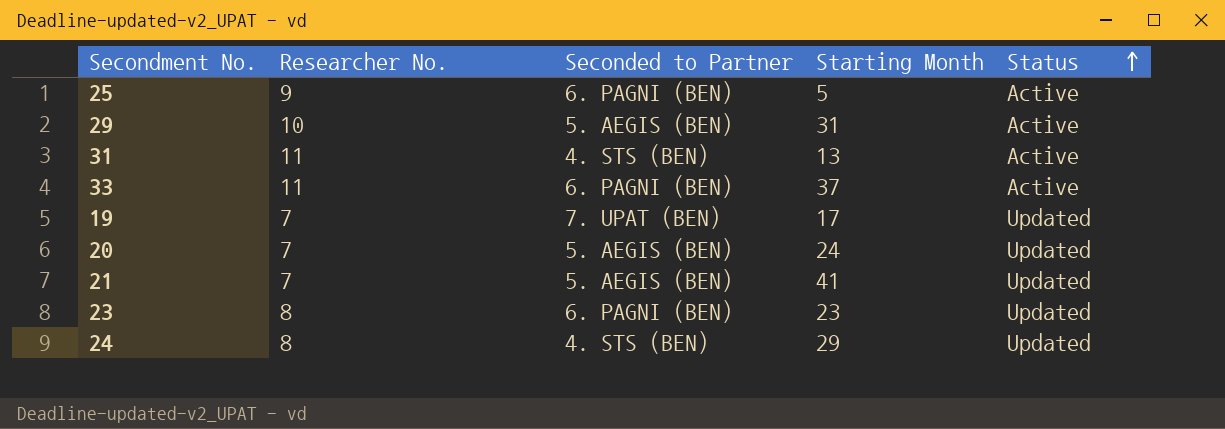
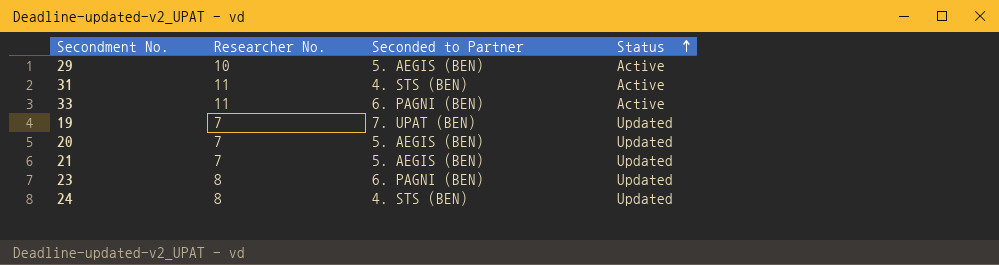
column Starting Month | position: 4 -> none
row 25: 9 | 6. PAGNI (BEN) | 5 | Active -> none

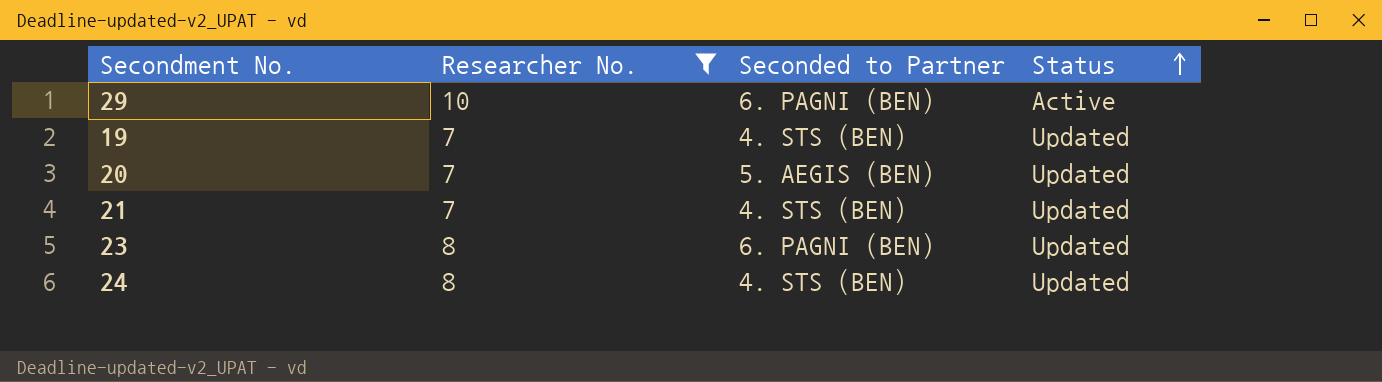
filter: none -> Researcher No. != 11
29 | Seconded to Partner: 5. AEGIS (BEN) -> 6. PAGNI (BEN)
19 | Seconded to Partner: 7. UPAT (BEN) -> 4. STS (BEN)
21 | Seconded to Partner: 5. AEGIS (BEN) -> 4. STS (BEN)

